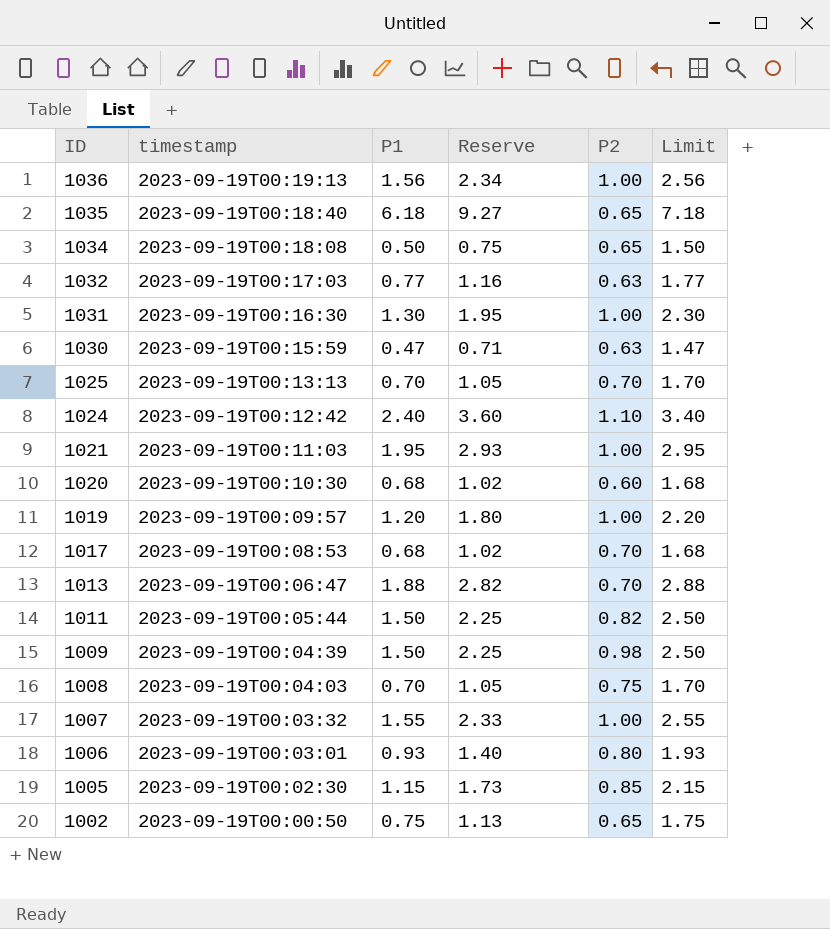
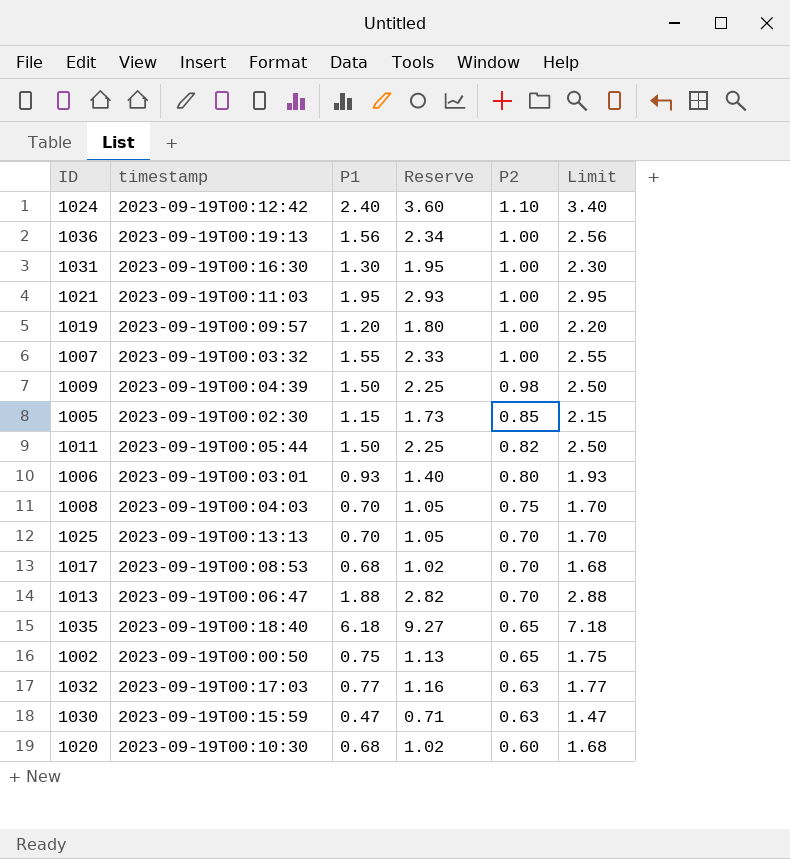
row order: ID descending -> P2 descending
row 1034: 2023-09-19T00:18:08 | 0.50 | 0.75 | 0.65 | 1.50 -> none

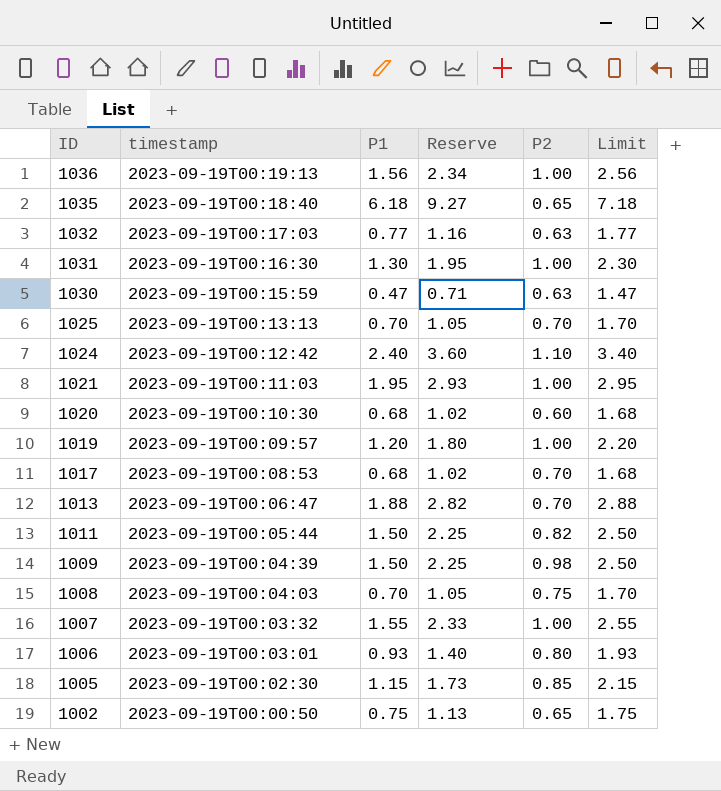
row order: P2 descending -> ID descending

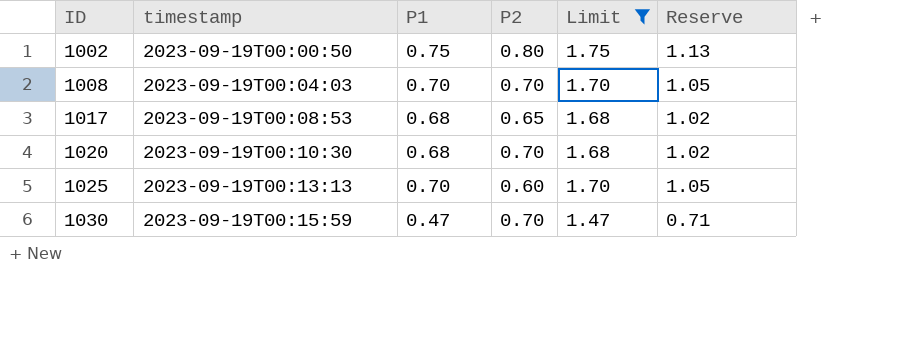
filter: none -> Limit <= 1.75
row order: ID descending -> ID ascending
column Reserve | position: 4 -> 6
1002 | P2: 0.65 -> 0.80
1008 | P2: 0.75 -> 0.70
1017 | P2: 0.70 -> 0.65
1020 | P2: 0.60 -> 0.70
1025 | P2: 0.70 -> 0.60
1030 | P2: 0.63 -> 0.70

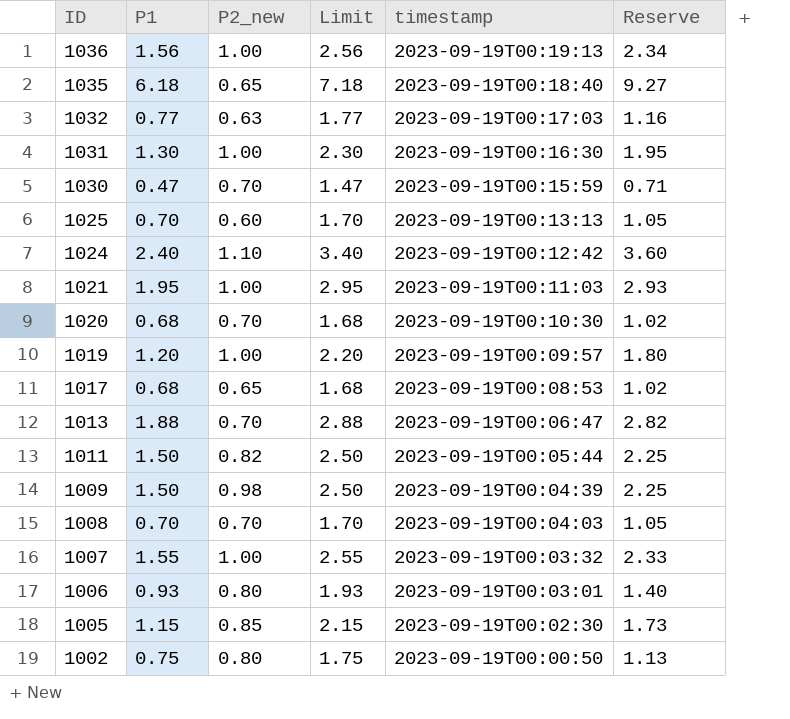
filter: Limit <= 1.75 -> none
row order: ID ascending -> ID descending
column name: P2 -> P2_new
column timestamp | position: 2 -> 5

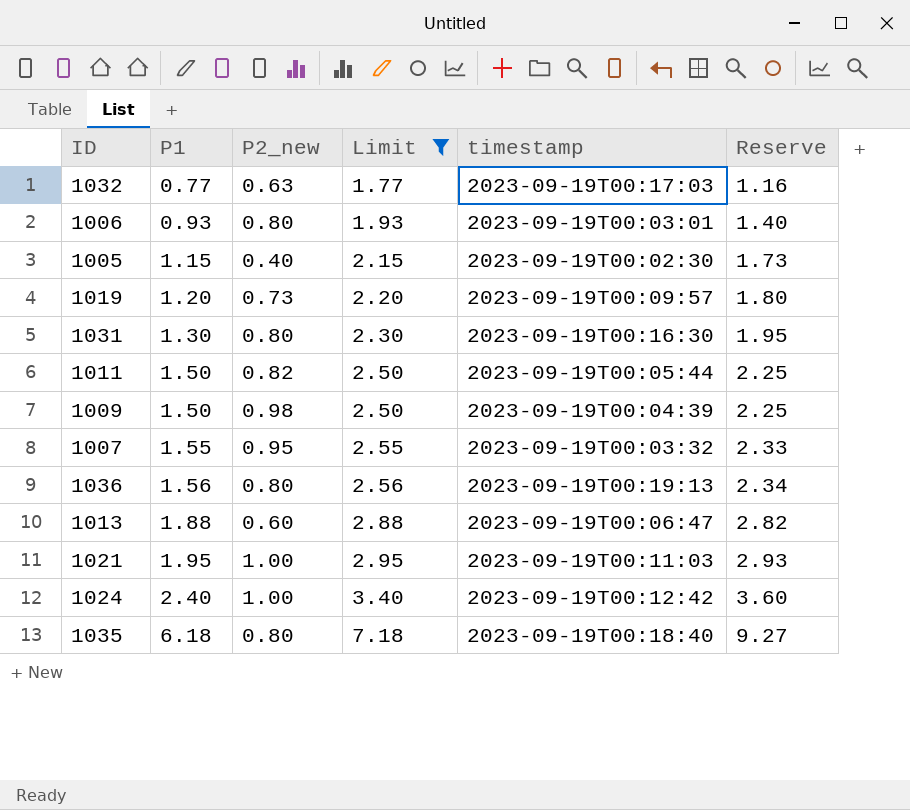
filter: none -> Limit >= 1.77
row order: ID descending -> P1 ascending
1005 | P2_new: 0.85 -> 0.40
1019 | P2_new: 1.00 -> 0.73
1031 | P2_new: 1.00 -> 0.80
1007 | P2_new: 1.00 -> 0.95
1036 | P2_new: 1.00 -> 0.80
1013 | P2_new: 0.70 -> 0.60
1024 | P2_new: 1.10 -> 1.00
1035 | P2_new: 0.65 -> 0.80

